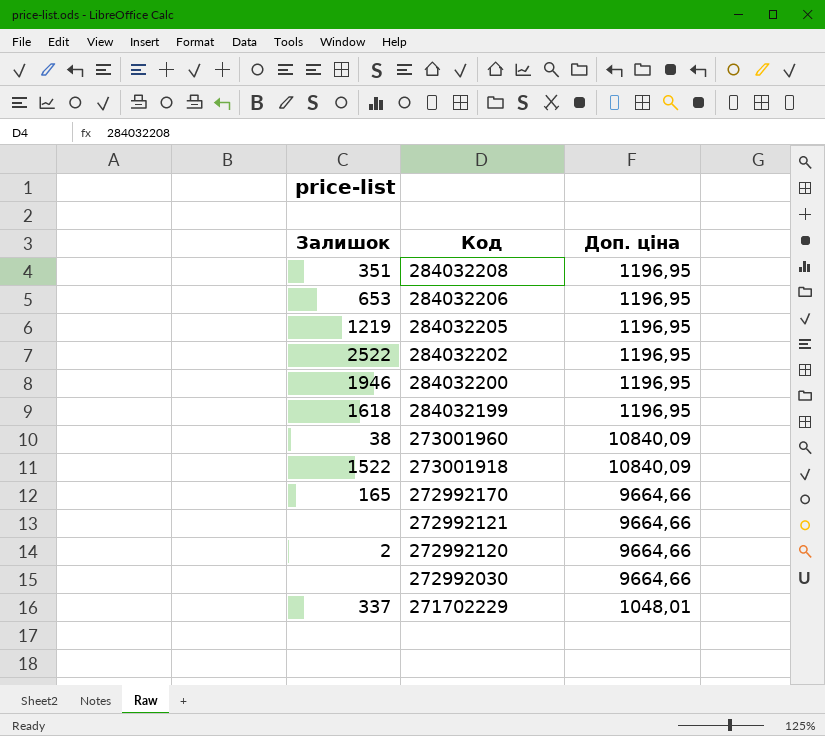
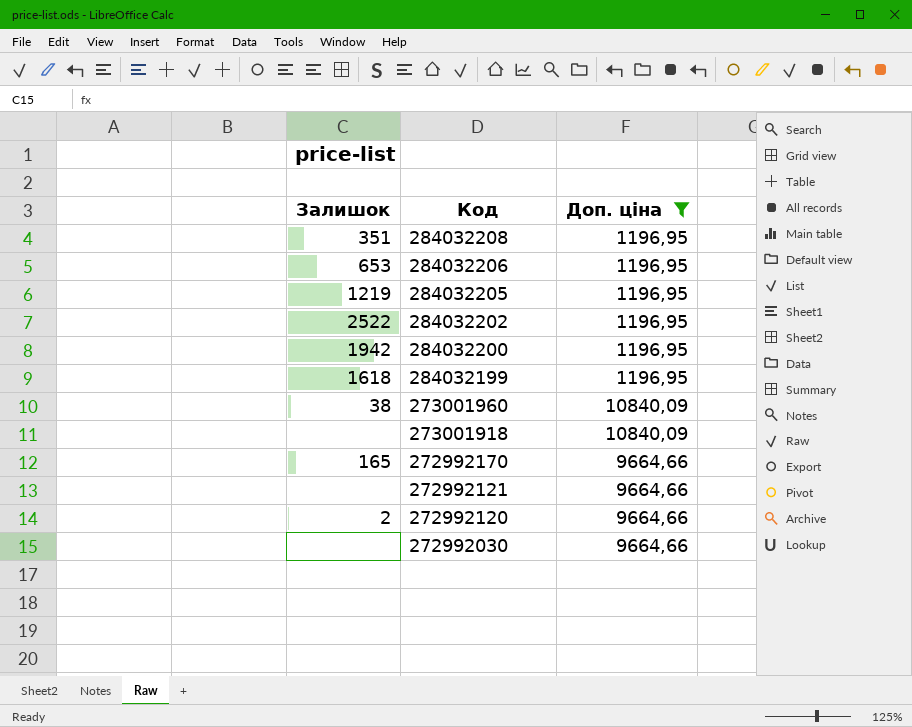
filter: none -> Доп. ціна != 1048,01
284032200 | Залишок: 1946 -> 1942
273001918 | Залишок: 1522 -> none

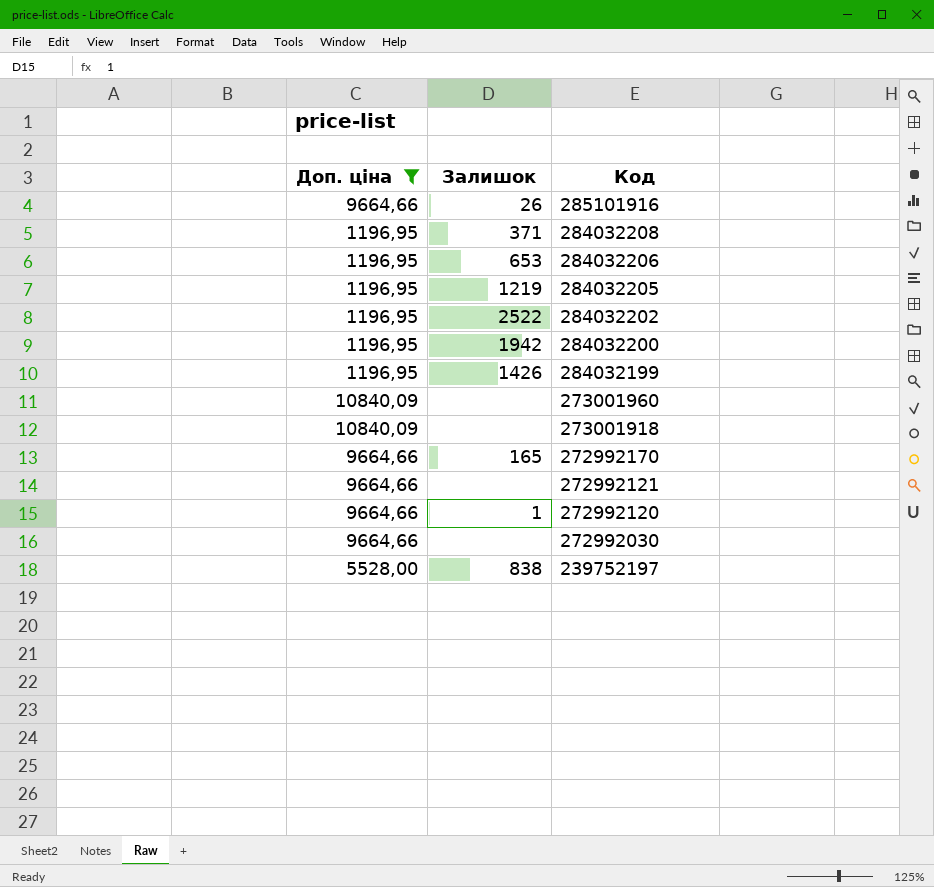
column Доп. ціна | position: 3 -> 1
row 285101916: none -> 9664,66 | 26
284032208 | Залишок: 351 -> 371
284032199 | Залишок: 1618 -> 1426
273001960 | Залишок: 38 -> none
272992120 | Залишок: 2 -> 1
row 239752197: none -> 5528,00 | 838

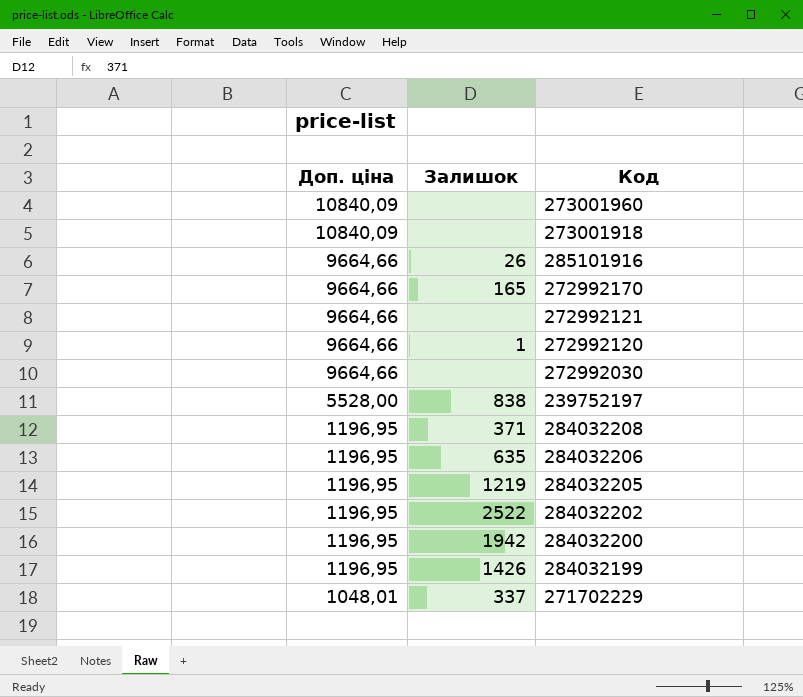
filter: Доп. ціна != 1048,01 -> none
row order: Код descending -> Доп. ціна descending
284032206 | Залишок: 653 -> 635

